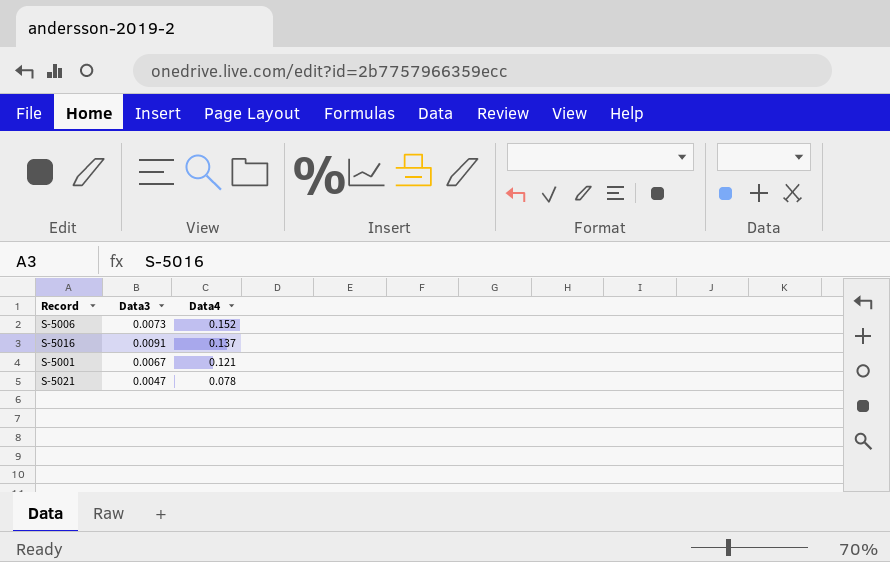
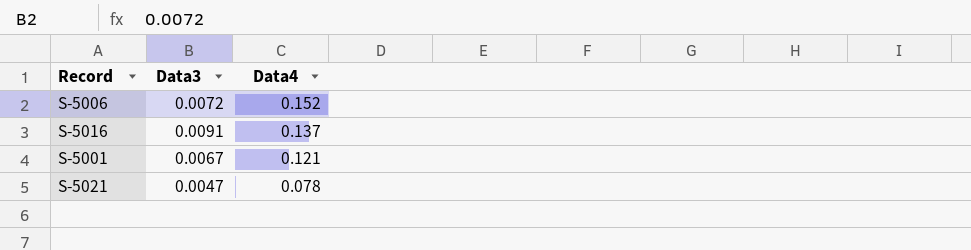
S-5006 | Data3: 0.0073 -> 0.0072

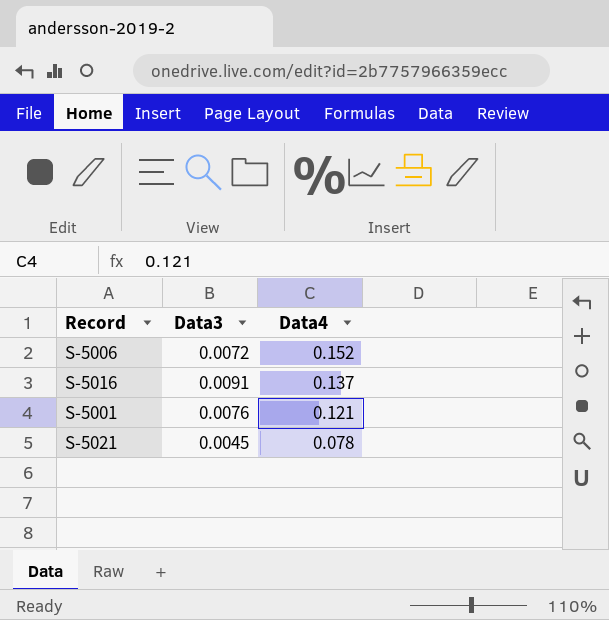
S-5001 | Data3: 0.0067 -> 0.0076
S-5021 | Data3: 0.0047 -> 0.0045

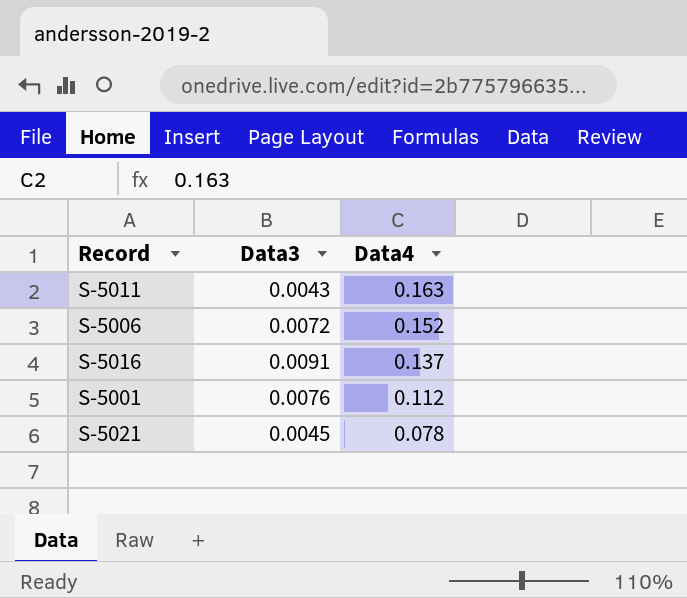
row S-5011: none -> 0.0043 | 0.163
S-5001 | Data4: 0.121 -> 0.112

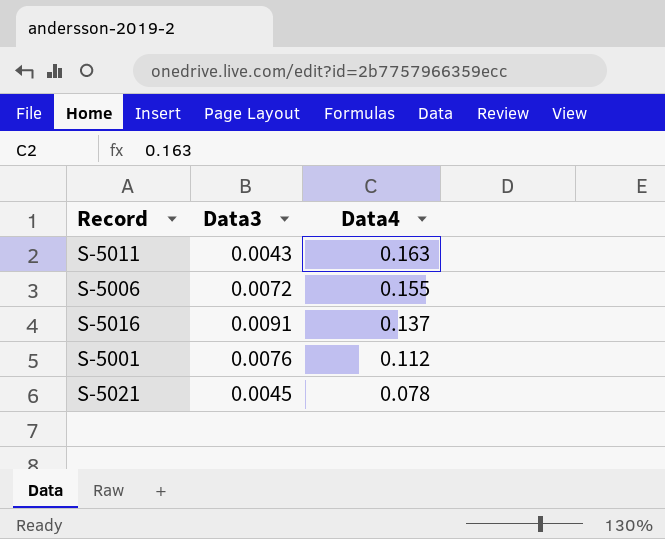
S-5006 | Data4: 0.152 -> 0.155

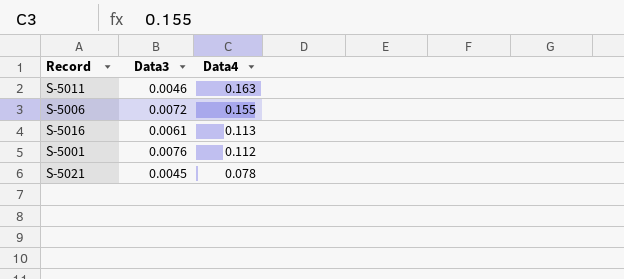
S-5011 | Data3: 0.0043 -> 0.0046
S-5016 | Data3: 0.0091 -> 0.0061
S-5016 | Data4: 0.137 -> 0.113

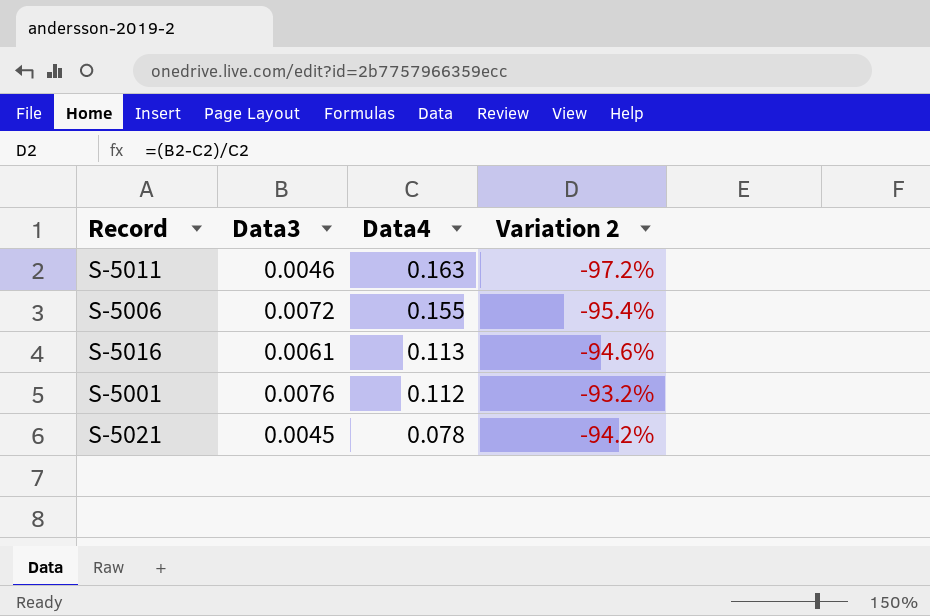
column Variation 2 | formula: none -> ([Data3] - [Data4]) / [Data4]

